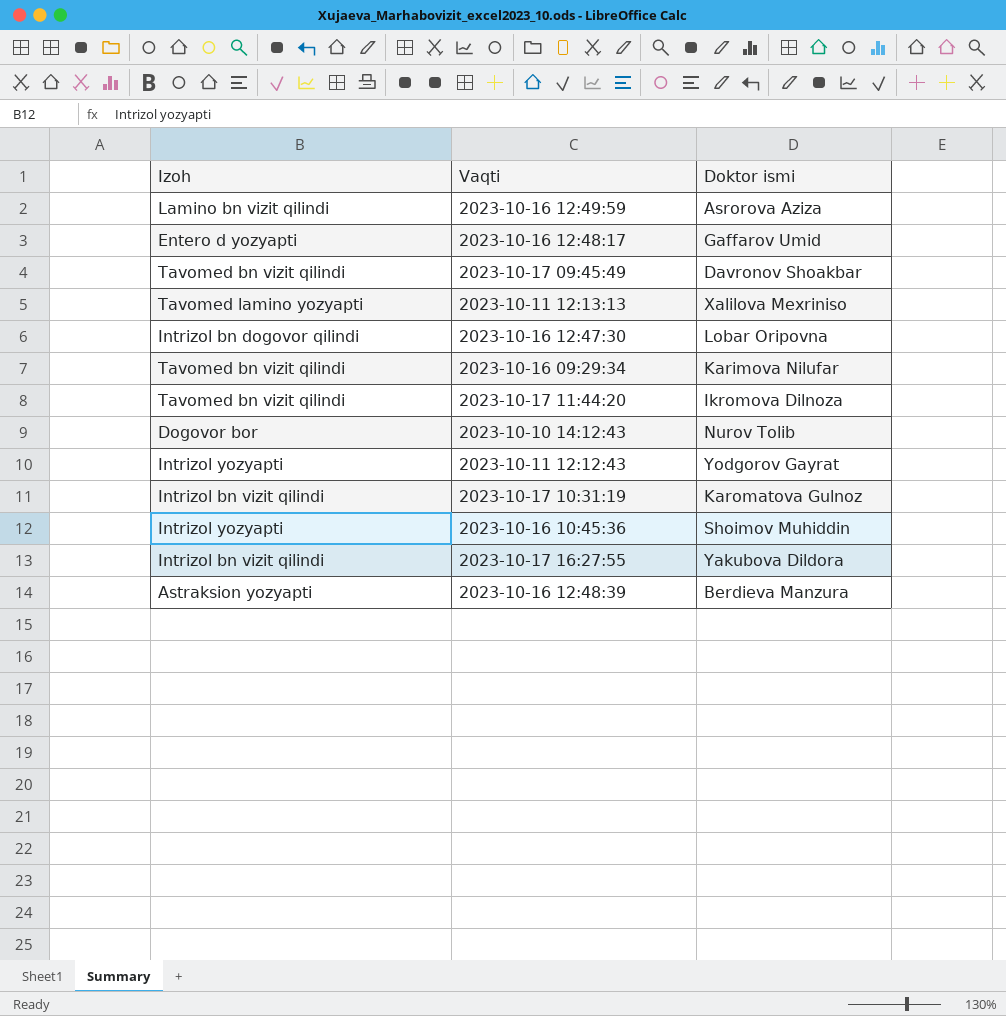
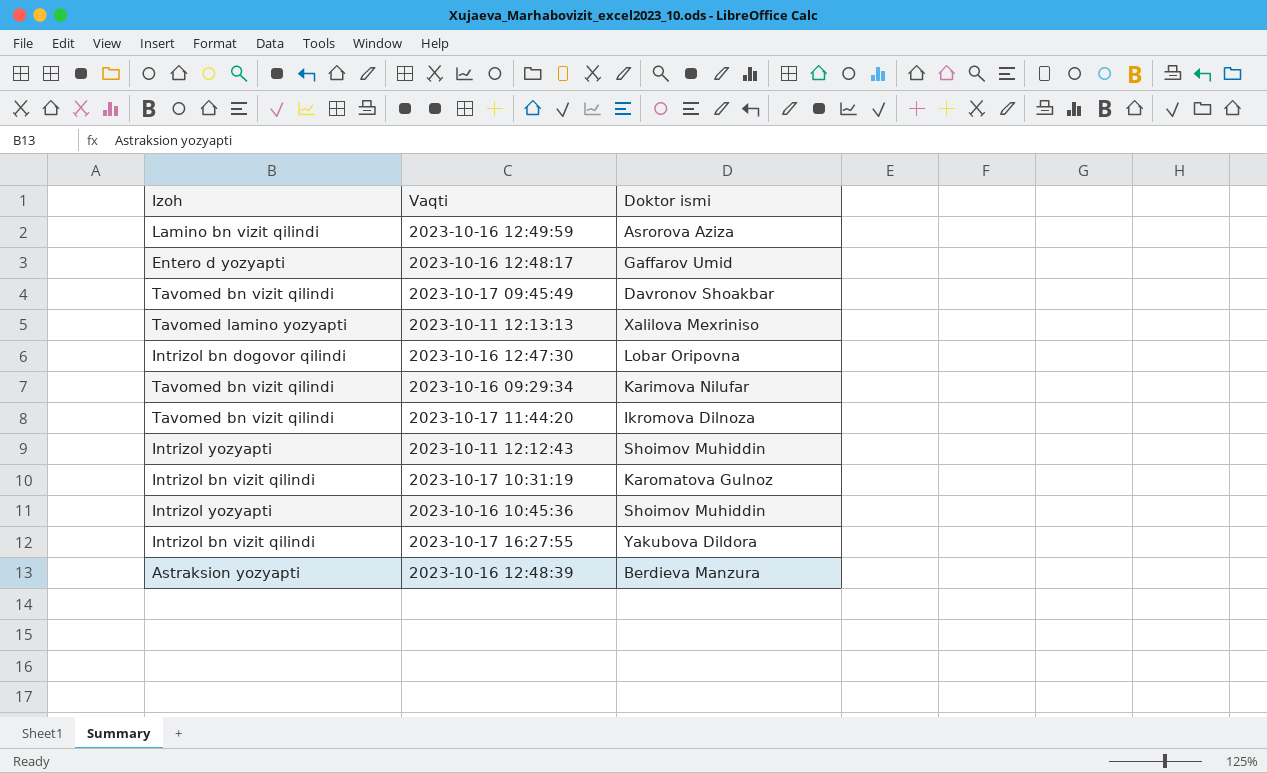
row 2023-10-10 14:12:43: Dogovor bor | Nurov Tolib -> none
2023-10-11 12:12:43 | Doktor ismi: Yodgorov Gayrat -> Shoimov Muhiddin

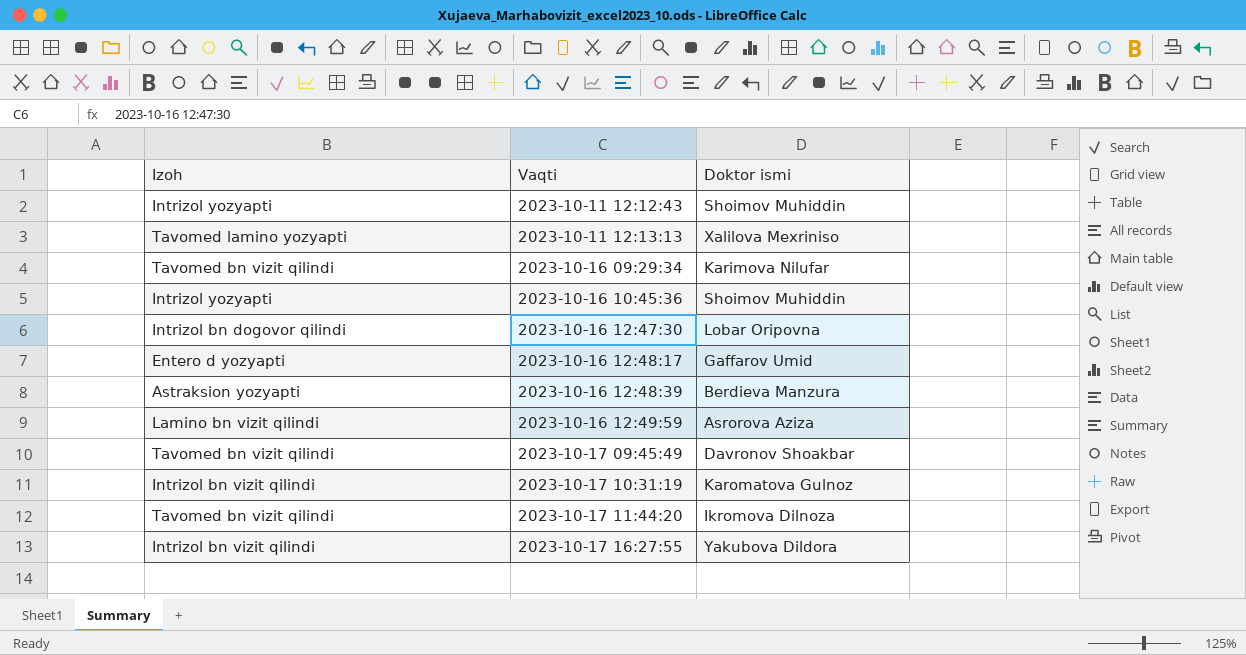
row order: none -> Vaqti ascending

